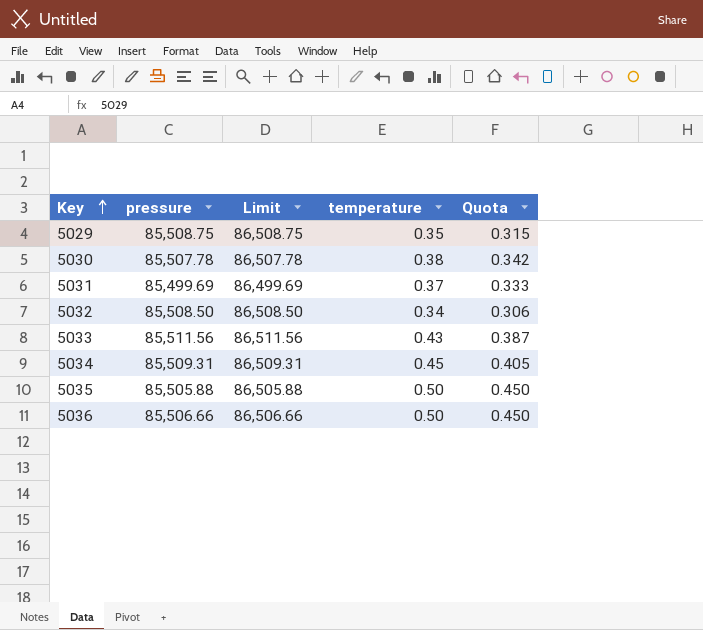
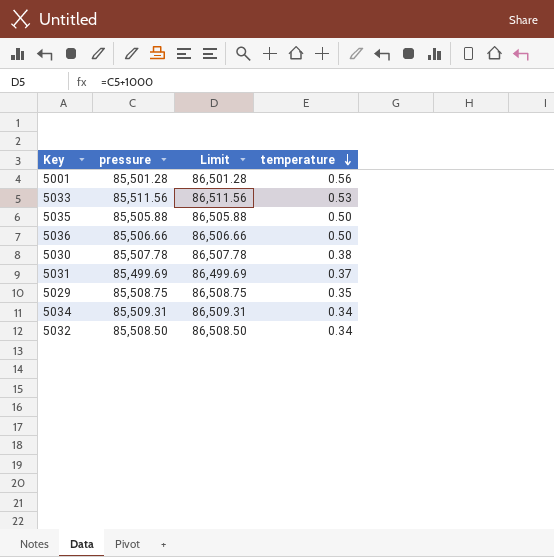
row order: Key ascending -> temperature descending
column Quota | formula: [temperature] * 0.9 -> none
row 5001: none -> 85,501.28 | 86,501.28 | 0.56
5033 | temperature: 0.43 -> 0.53
5034 | temperature: 0.45 -> 0.34

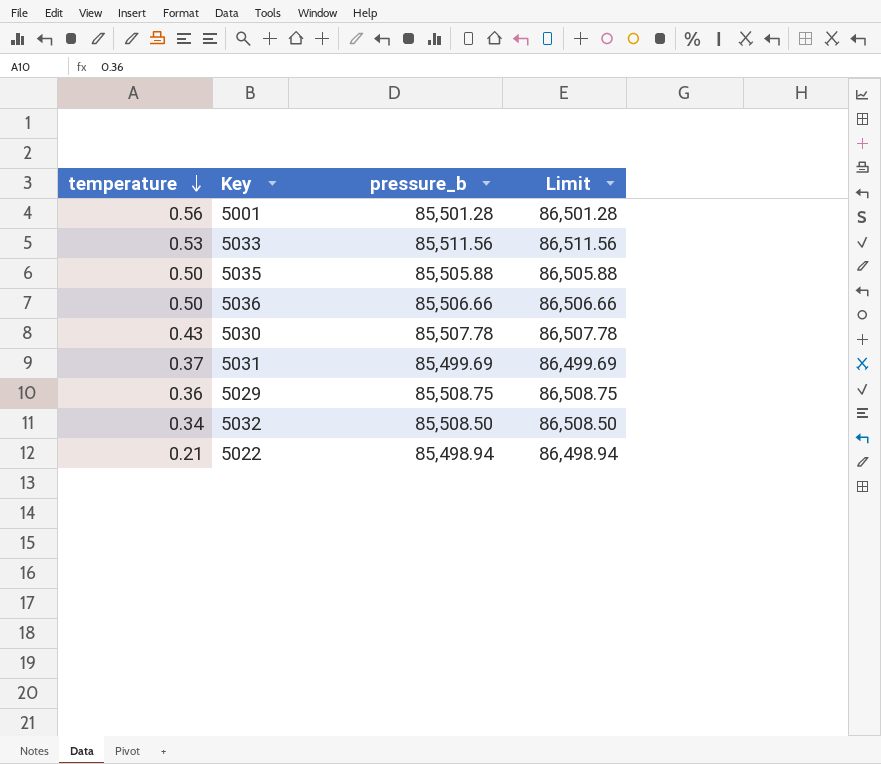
column temperature | position: 4 -> 1
column name: pressure -> pressure_b
row 5034: 85,509.31 | 86,509.31 | 0.34 -> none
5030 | temperature: 0.38 -> 0.43
5029 | temperature: 0.35 -> 0.36
row 5022: none -> 0.21 | 85,498.94 | 86,498.94

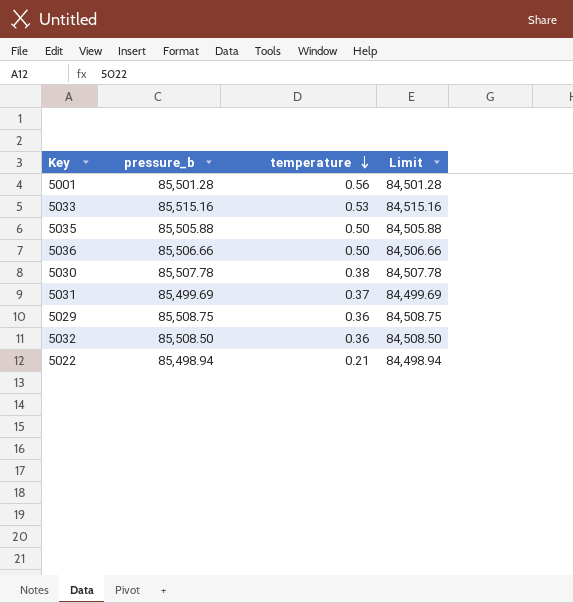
column temperature | position: 1 -> 3
column Limit | formula: [pressure_b] + 1000 -> [pressure_b] - 1000
5033 | pressure_b: 85,511.56 -> 85,515.16
5030 | temperature: 0.43 -> 0.38
5032 | temperature: 0.34 -> 0.36

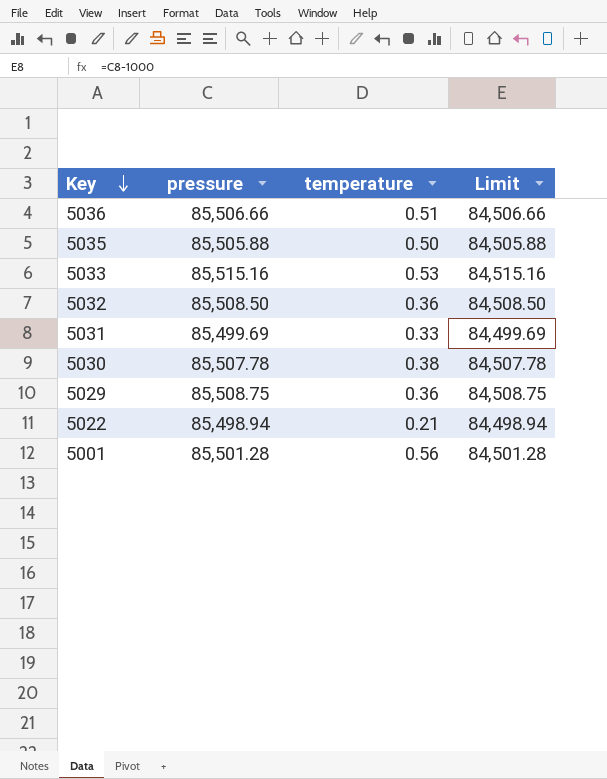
row order: temperature descending -> Key descending
column name: pressure_b -> pressure
5036 | temperature: 0.50 -> 0.51
5031 | temperature: 0.37 -> 0.33

